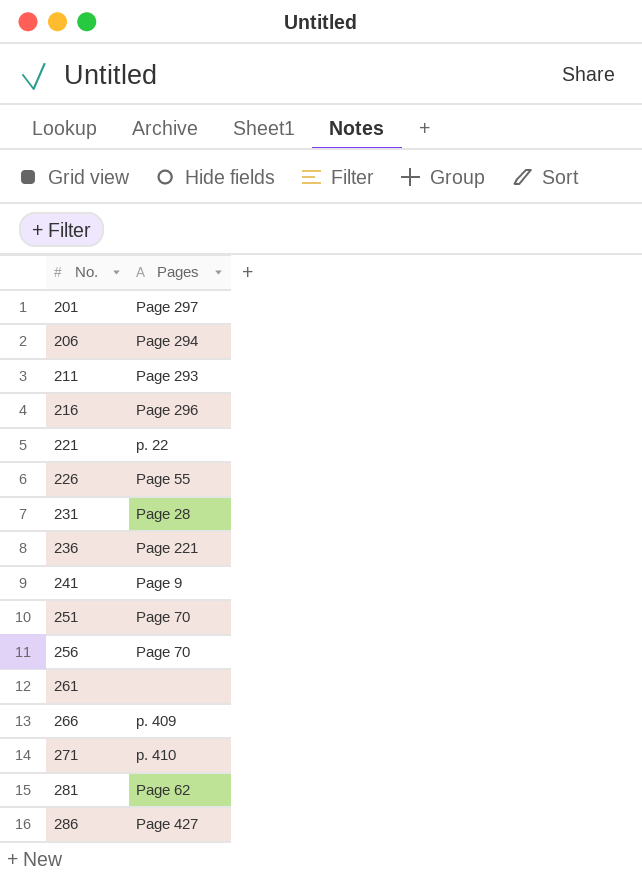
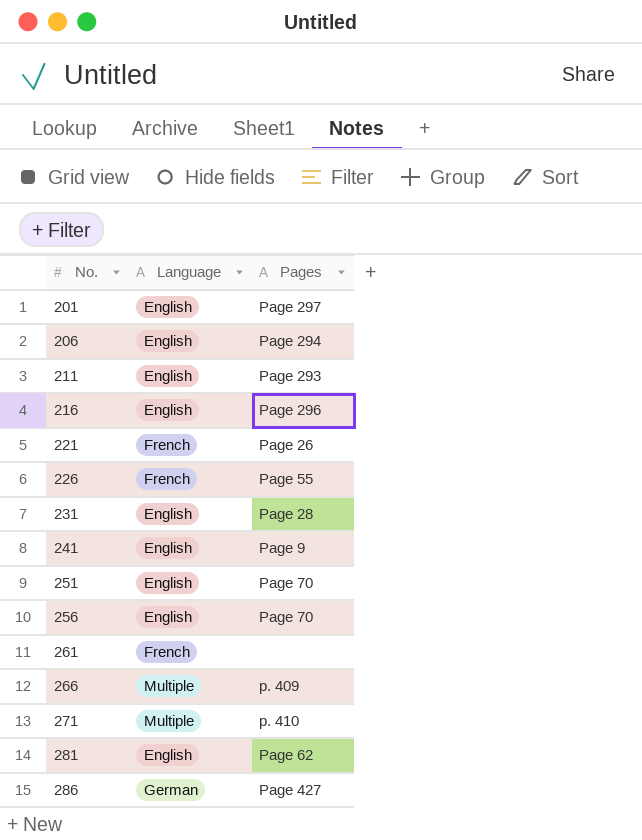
column Language | position: none -> 2
row 236: Page 221 -> none
221 | Pages: p. 22 -> Page 26

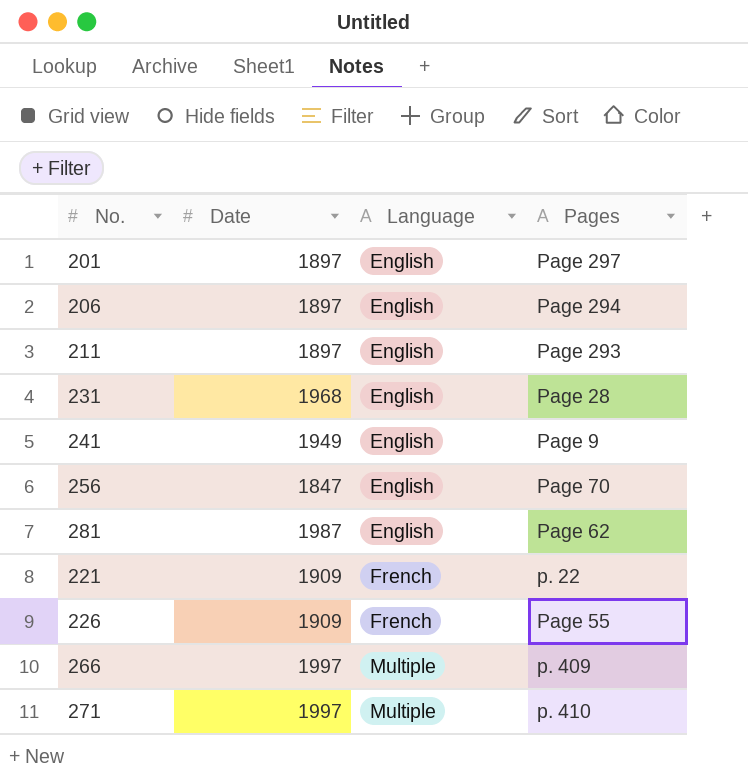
row order: No. ascending -> Language ascending
column Date | position: none -> 2
row 216: English | Page 296 -> none
row 251: English | Page 70 -> none
row 261: French | none -> none
row 286: German | Page 427 -> none
221 | Pages: Page 26 -> p. 22

